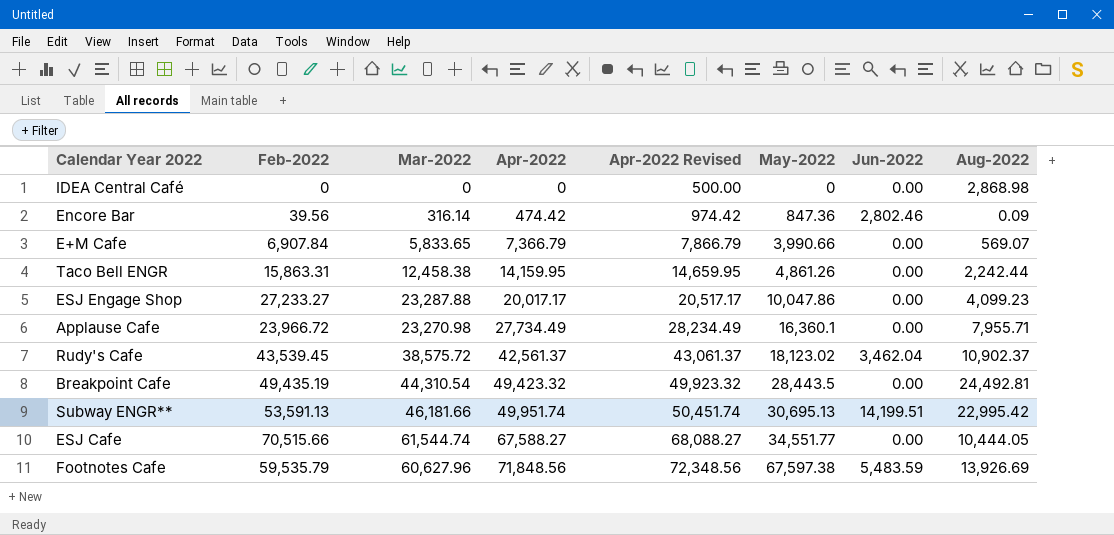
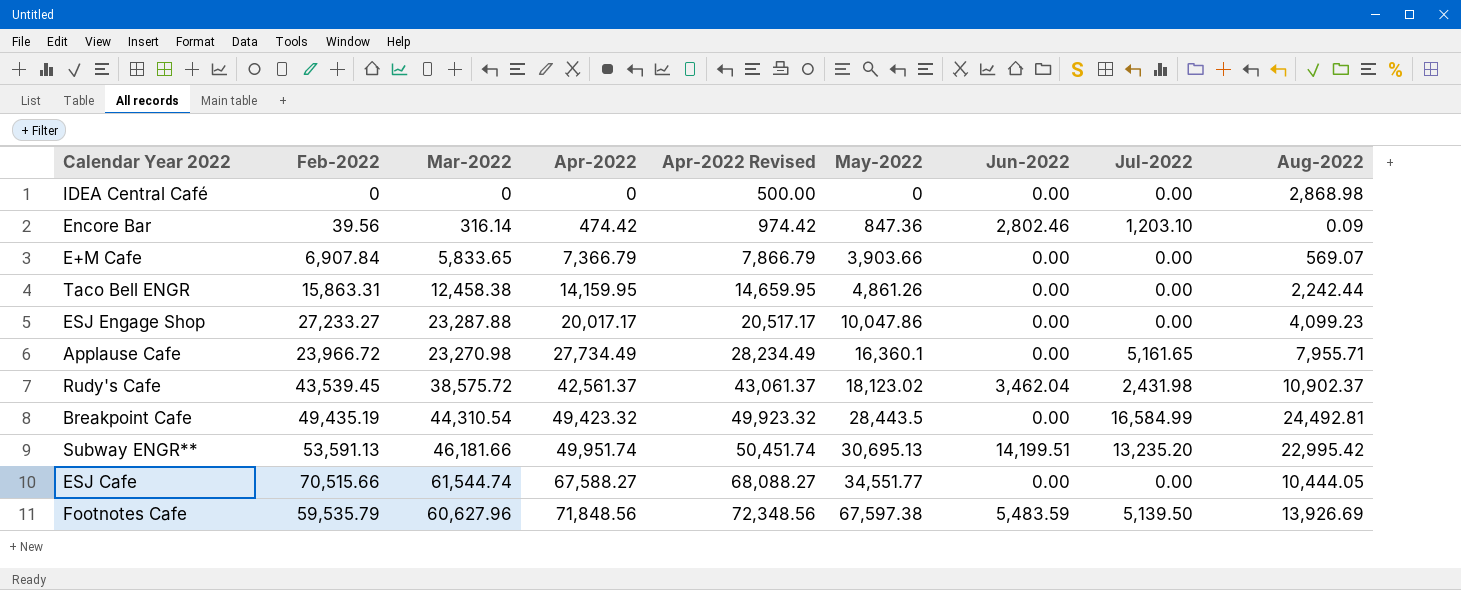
column Jul-2022 | position: none -> 8
E+M Cafe | May-2022: 3,990.66 -> 3,903.66

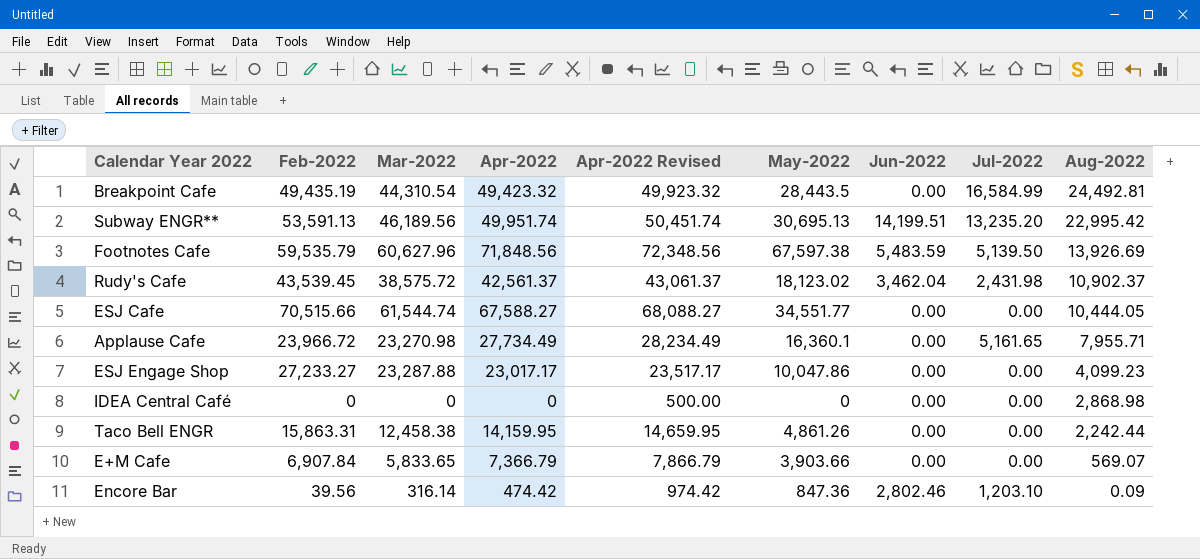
row order: Apr-2022 ascending -> Aug-2022 descending
Subway ENGR** | Mar-2022: 46,181.66 -> 46,189.56
ESJ Engage Shop | Apr-2022: 20,017.17 -> 23,017.17
ESJ Engage Shop | Apr-2022 Revised: 20,517.17 -> 23,517.17

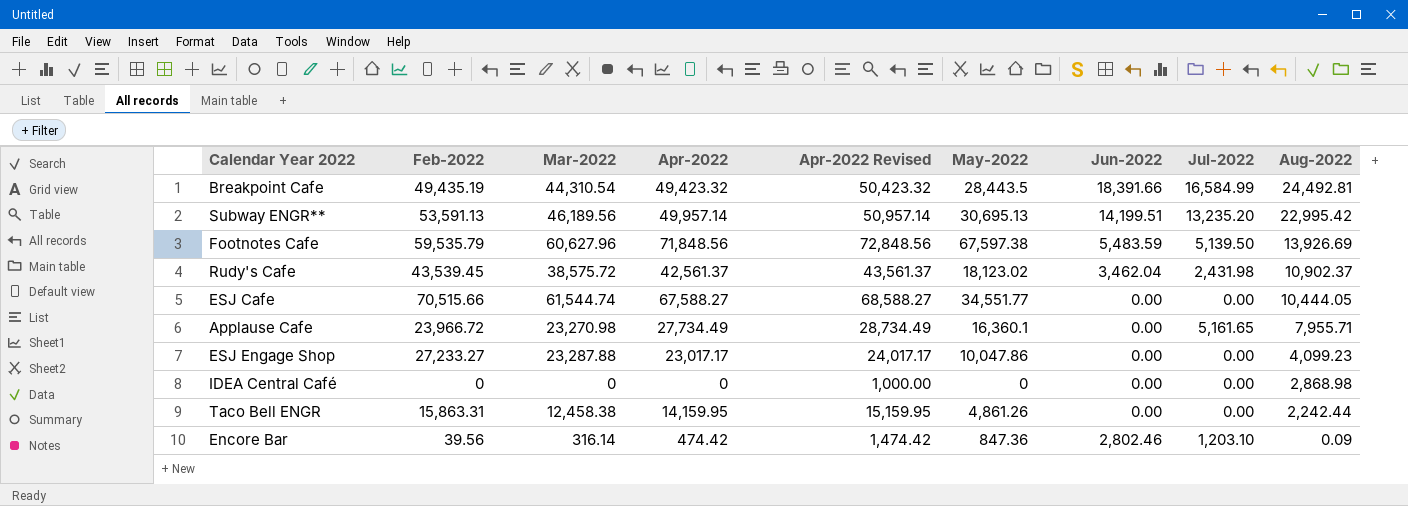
column Apr-2022 Revised | formula: [Apr-2022] + 500 -> [Apr-2022] + 1000
row E+M Cafe: 6,907.84 | 5,833.65 | 7,366.79 | 7,866.79 | 3,903.66 | 0.00 | 0.00 | 569.07 -> none
Breakpoint Cafe | Jun-2022: 0.00 -> 18,391.66
Subway ENGR** | Apr-2022: 49,951.74 -> 49,957.14

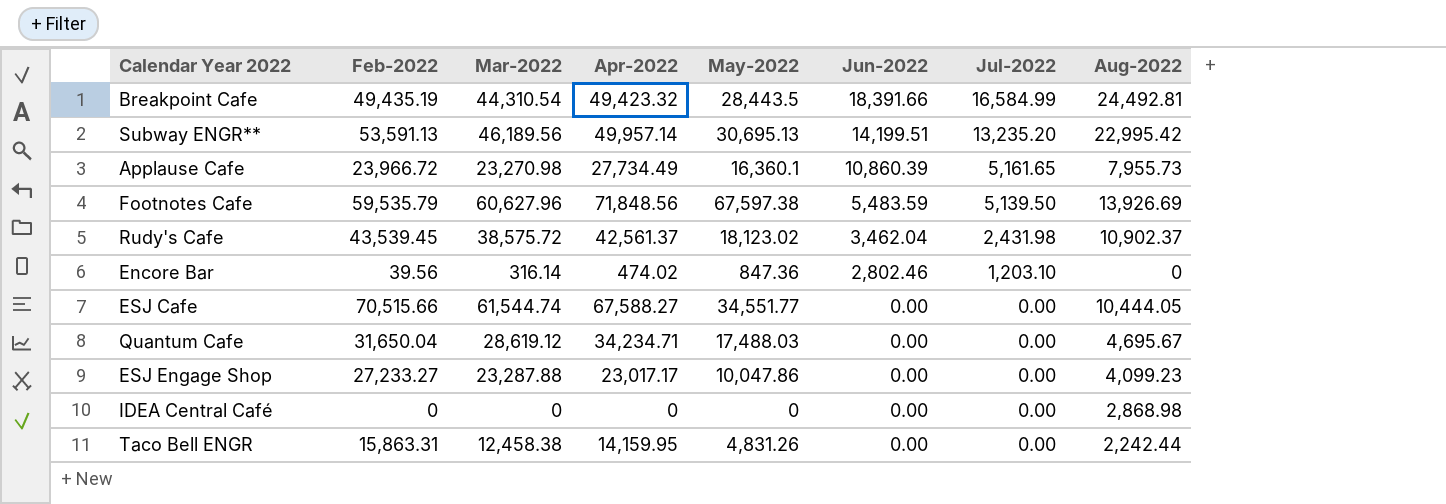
row order: Aug-2022 descending -> Jun-2022 descending
column Apr-2022 Revised | formula: [Apr-2022] + 1000 -> none
Applause Cafe | Jun-2022: 0.00 -> 10,860.39
Applause Cafe | Aug-2022: 7,955.71 -> 7,955.73
Encore Bar | Apr-2022: 474.42 -> 474.02
Encore Bar | Aug-2022: 0.09 -> 0
row Quantum Cafe: none -> 31,650.04 | 28,619.12 | 34,234.71 | 17,488.03 | 0.00 | 0.00 | 4,695.67
Taco Bell ENGR | May-2022: 4,861.26 -> 4,831.26

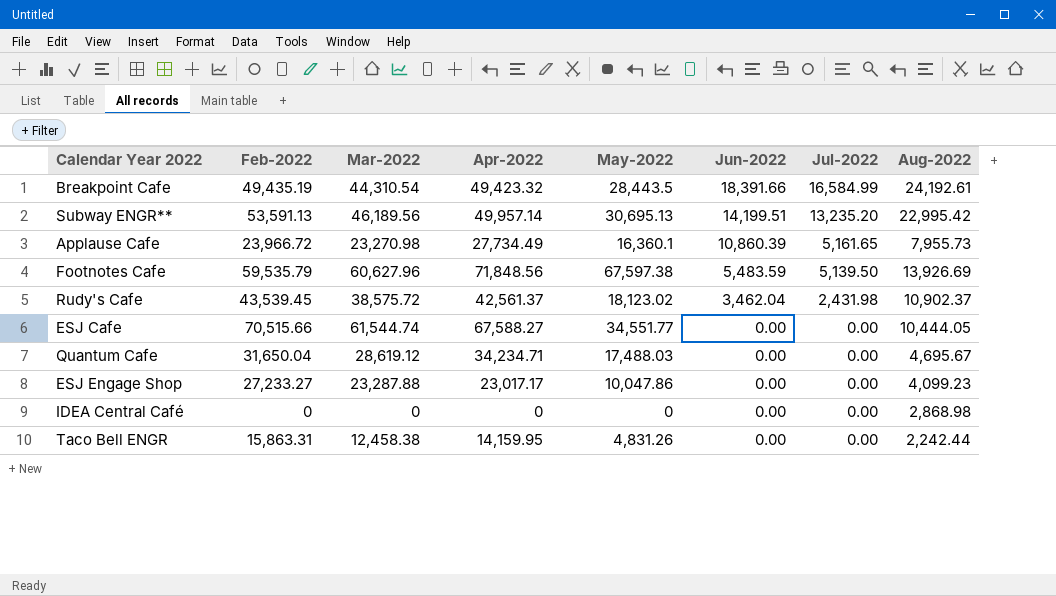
row Encore Bar: 39.56 | 316.14 | 474.02 | 847.36 | 2,802.46 | 1,203.10 | 0 -> none
Breakpoint Cafe | Aug-2022: 24,492.81 -> 24,192.61

